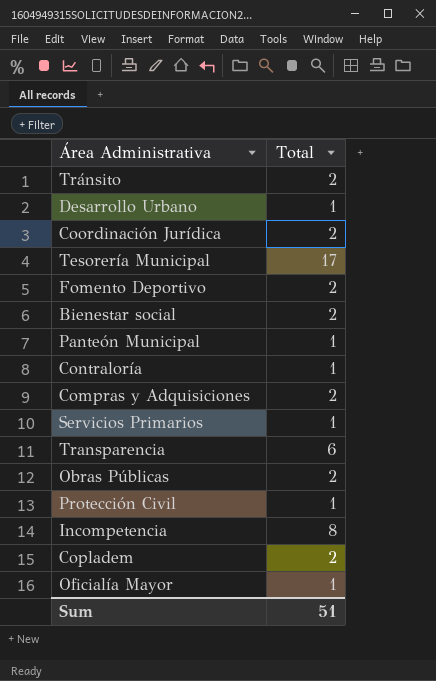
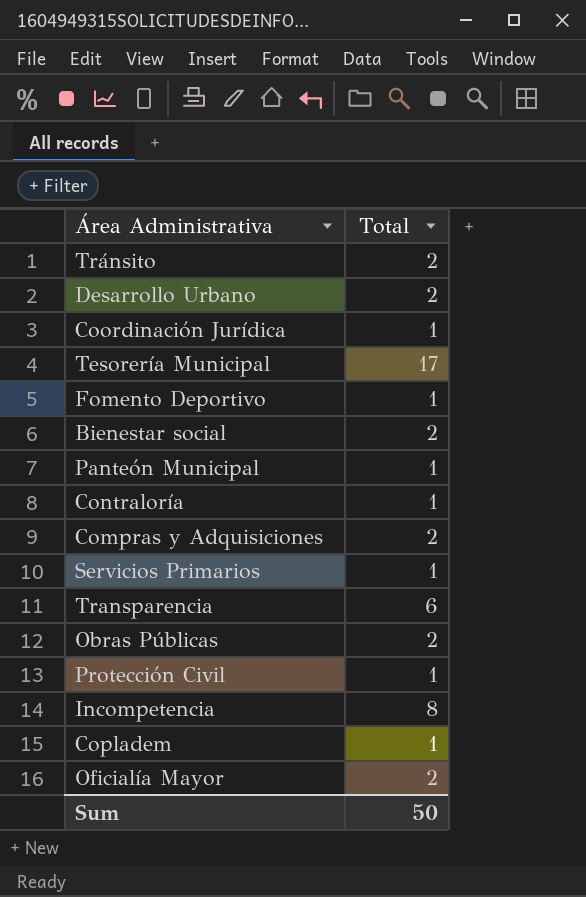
Desarrollo Urbano | Total: 1 -> 2
Coordinación Jurídica | Total: 2 -> 1
Fomento Deportivo | Total: 2 -> 1
Copladem | Total: 2 -> 1
Oficialía Mayor | Total: 1 -> 2
Sum | Total: 51 -> 50

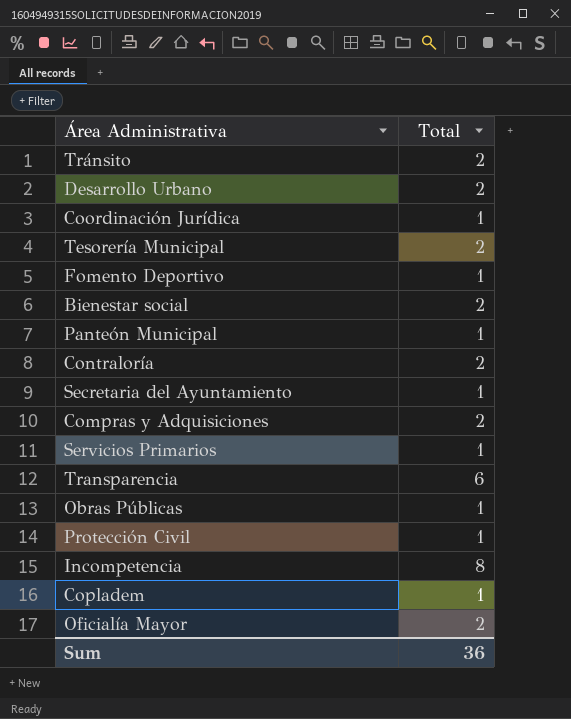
Tesorería Municipal | Total: 17 -> 2
Contraloría | Total: 1 -> 2
row Secretaria del Ayuntamiento: none -> 1
Obras Públicas | Total: 2 -> 1
Sum | Total: 50 -> 36

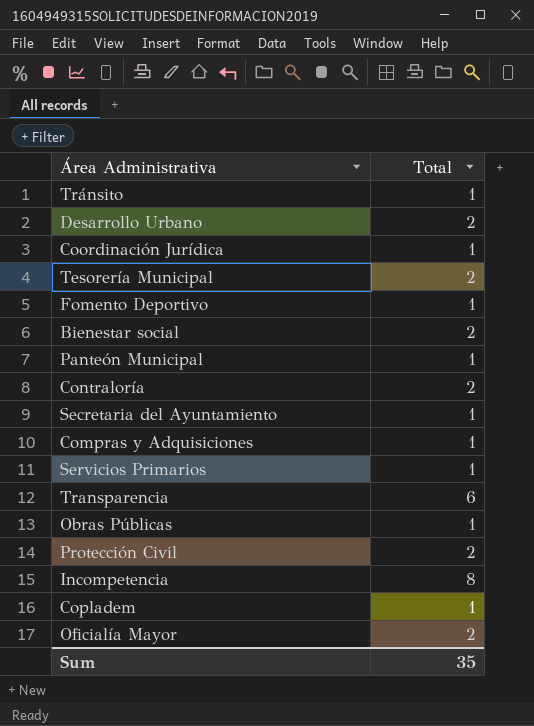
Tránsito | Total: 2 -> 1
Compras y Adquisiciones | Total: 2 -> 1
Protección Civil | Total: 1 -> 2
Sum | Total: 36 -> 35

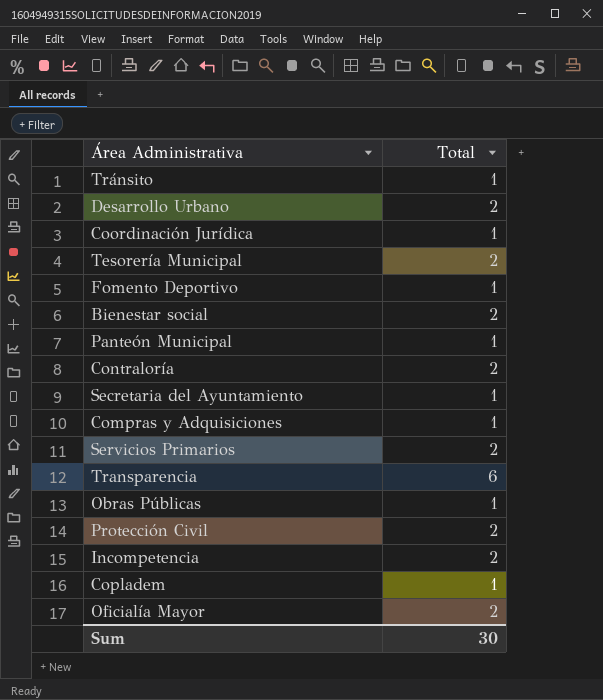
Servicios Primarios | Total: 1 -> 2
Incompetencia | Total: 8 -> 2
Sum | Total: 35 -> 30

